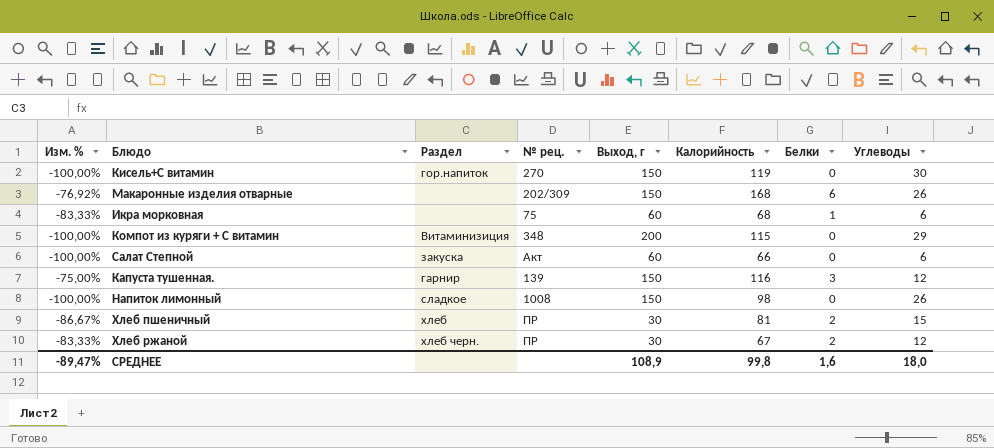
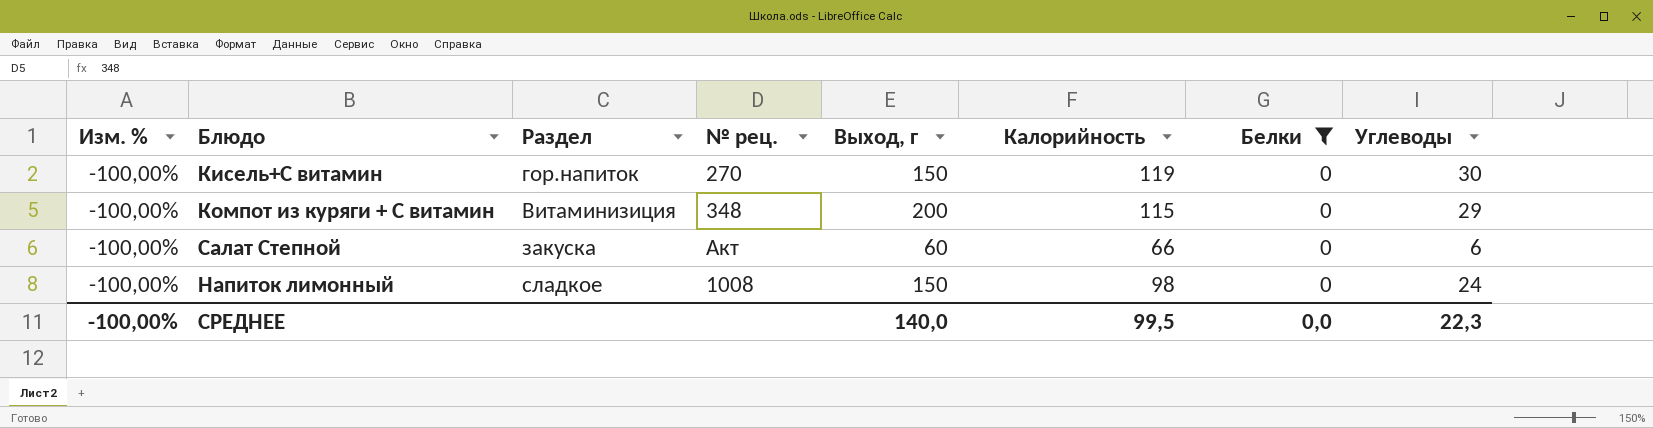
filter: none -> Белки = 0
Напиток лимонный | Углеводы: 26 -> 24
СРЕДНЕЕ | Изм. %: -89,47% -> -100,00%
СРЕДНЕЕ | Выход, г: 108,9 -> 140,0
СРЕДНЕЕ | Калорийность: 99,8 -> 99,5
СРЕДНЕЕ | Белки: 1,6 -> 0,0
СРЕДНЕЕ | Углеводы: 18,0 -> 22,3

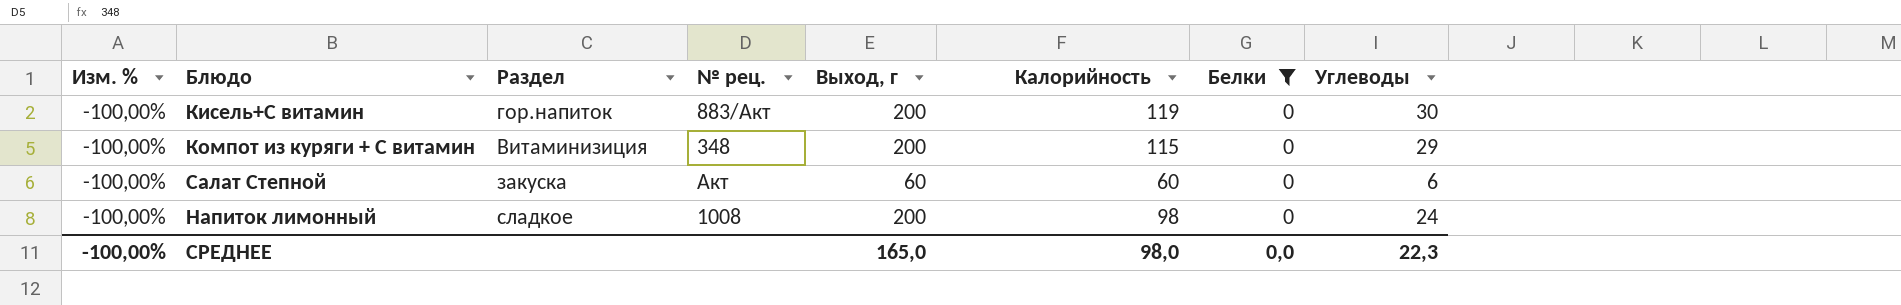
Кисель+С витамин | № рец.: 270 -> 883/Акт
Кисель+С витамин | Выход, г: 150 -> 200
Салат Степной | Калорийность: 66 -> 60
Напиток лимонный | Выход, г: 150 -> 200
СРЕДНЕЕ | Выход, г: 140,0 -> 165,0
СРЕДНЕЕ | Калорийность: 99,5 -> 98,0

